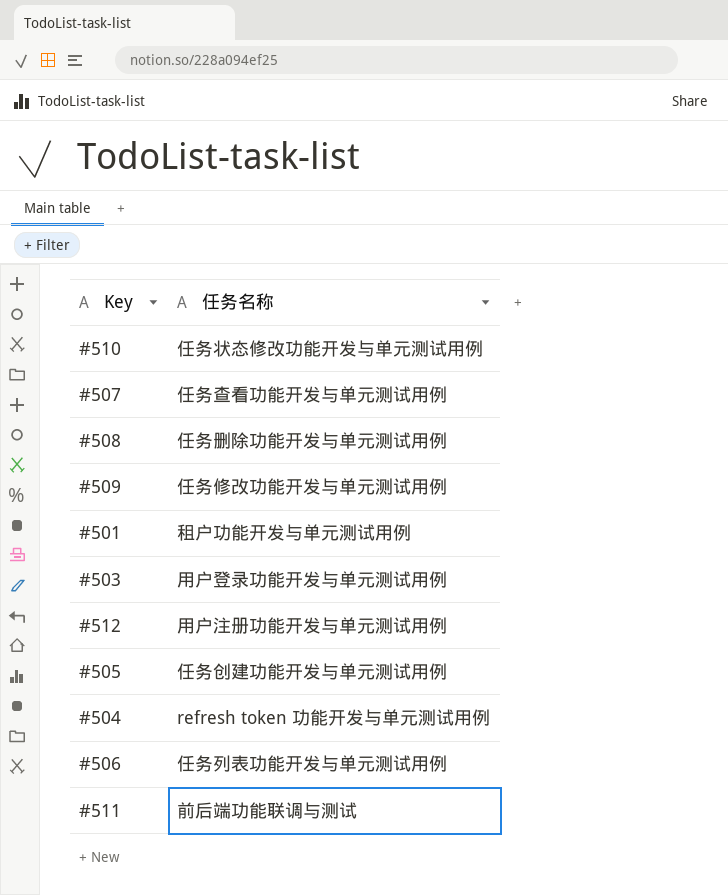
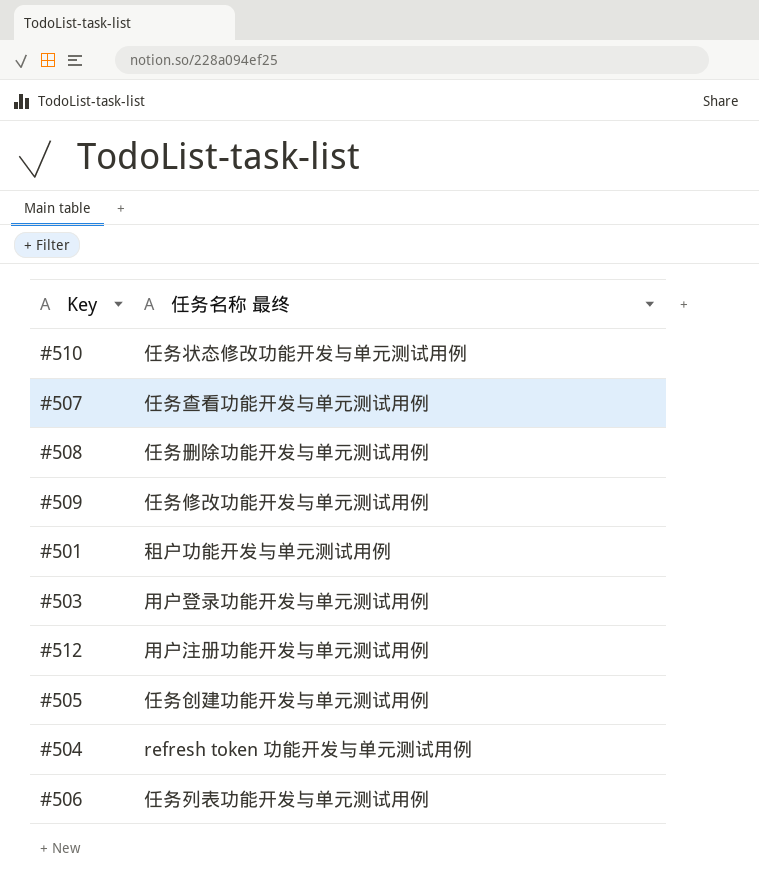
column name: 任务名称 -> 任务名称 最终
row #511: 前后端功能联调与测试 -> none

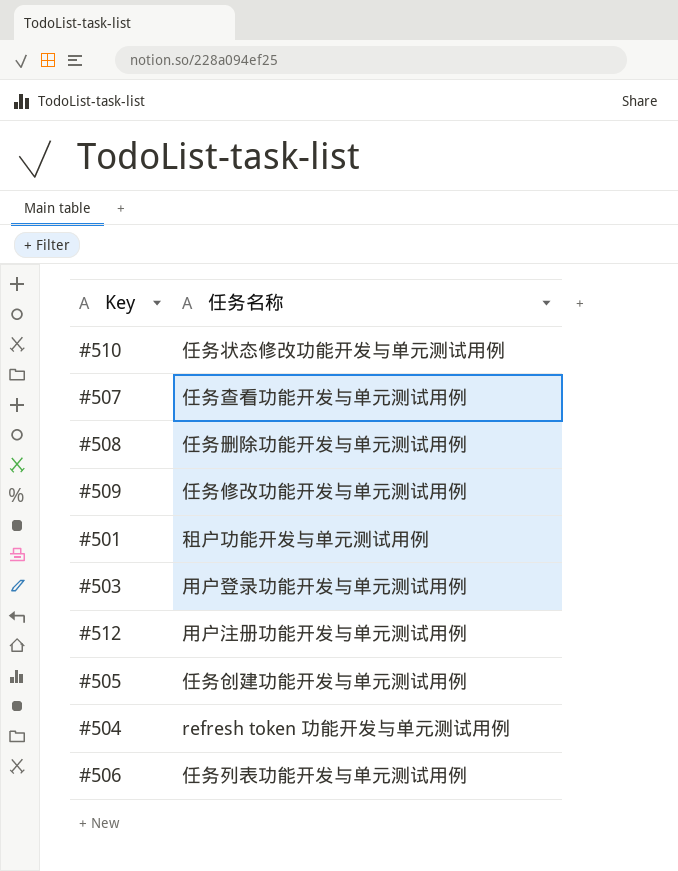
column name: 任务名称 最终 -> 任务名称

